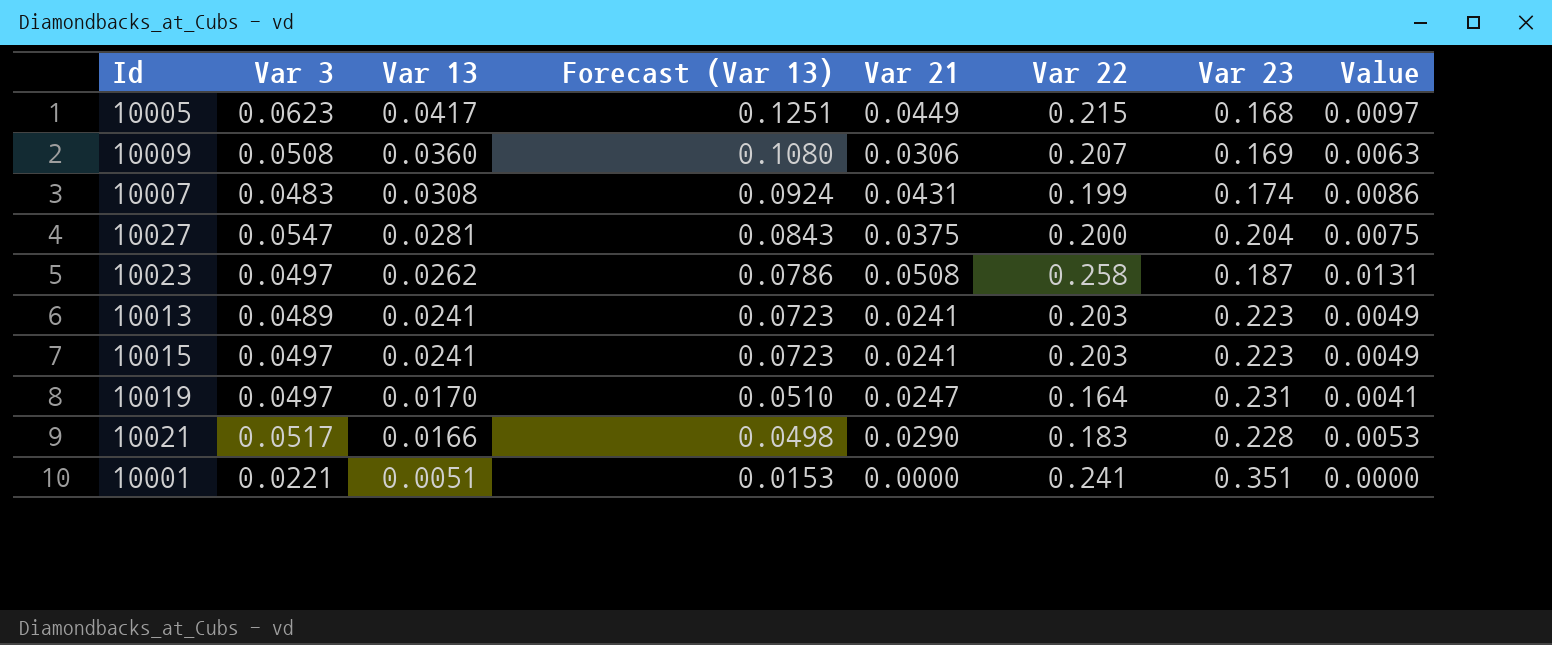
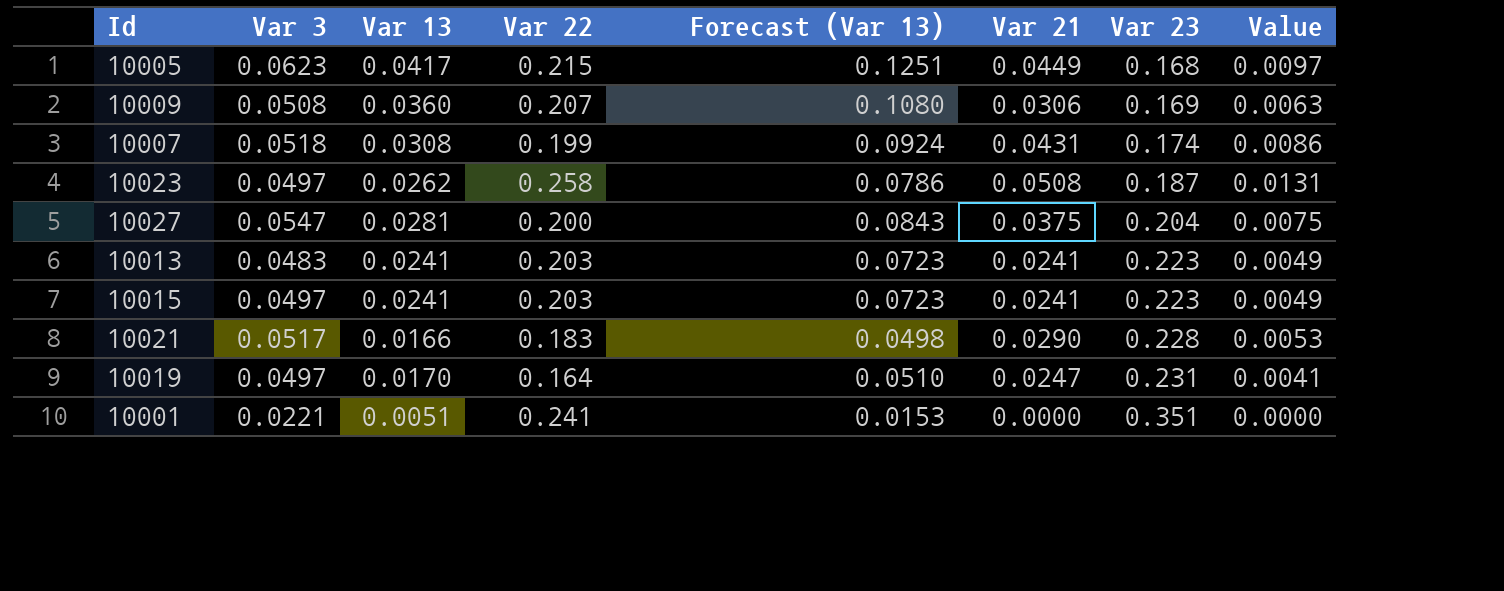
row order: Var 13 descending -> Var 23 ascending
column Var 22 | position: 6 -> 4
10007 | Var 3: 0.0483 -> 0.0518
10013 | Var 3: 0.0489 -> 0.0483

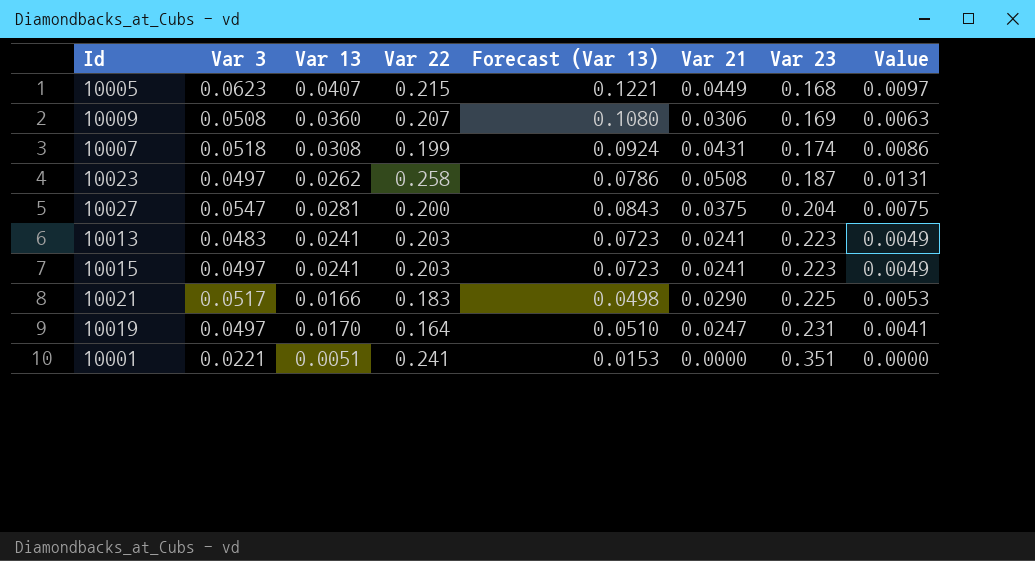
10005 | Var 13: 0.0417 -> 0.0407
10005 | Forecast (Var 13): 0.1251 -> 0.1221
10021 | Var 23: 0.228 -> 0.225

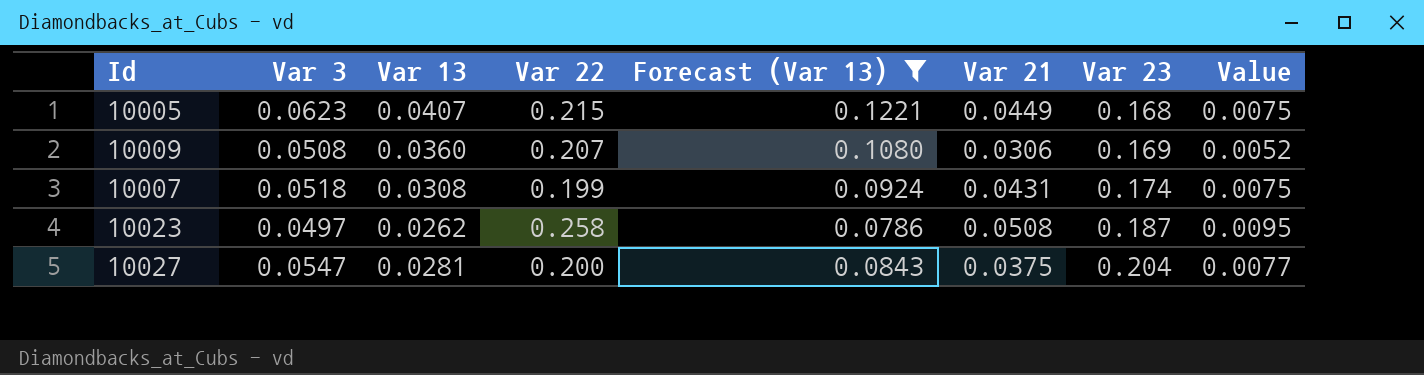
filter: none -> Forecast (Var 13) >= 0.0786
column Value | formula: [Var 22] * [Var 21] -> [Var 21] * [Var 23]

